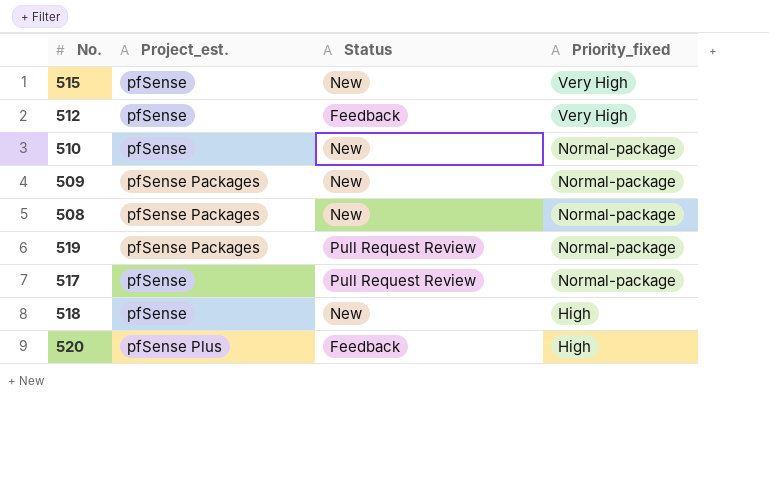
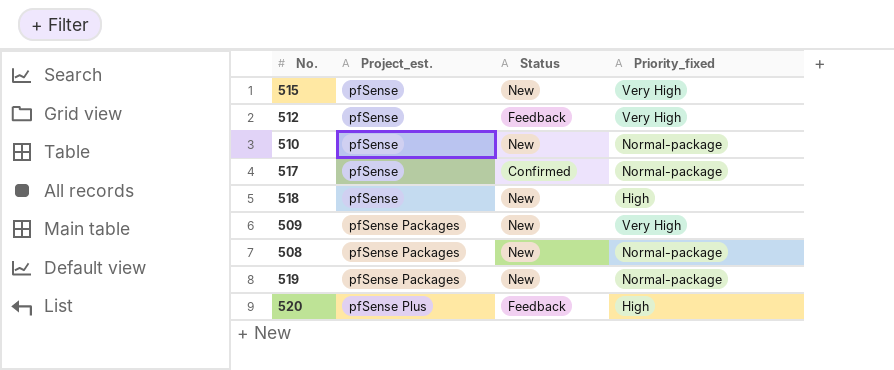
row order: Priority_fixed descending -> Project_est. ascending
517 | Status: Pull Request Review -> Confirmed
509 | Priority_fixed: Normal-package -> Very High
519 | Status: Pull Request Review -> New

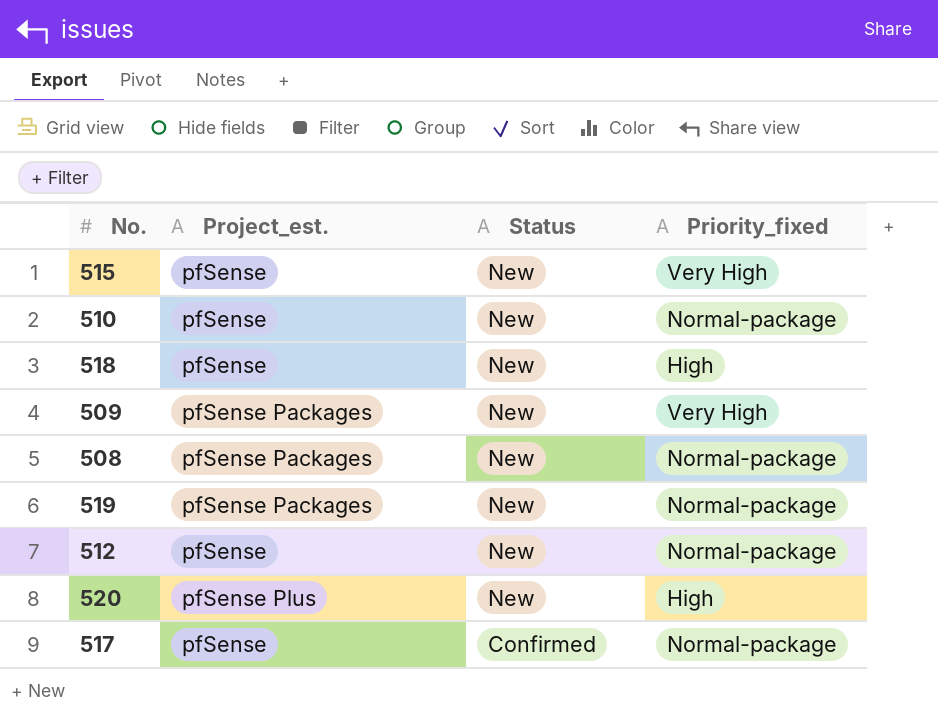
row order: Project_est. ascending -> Status descending
512 | Status: Feedback -> New
512 | Priority_fixed: Very High -> Normal-package
520 | Status: Feedback -> New

